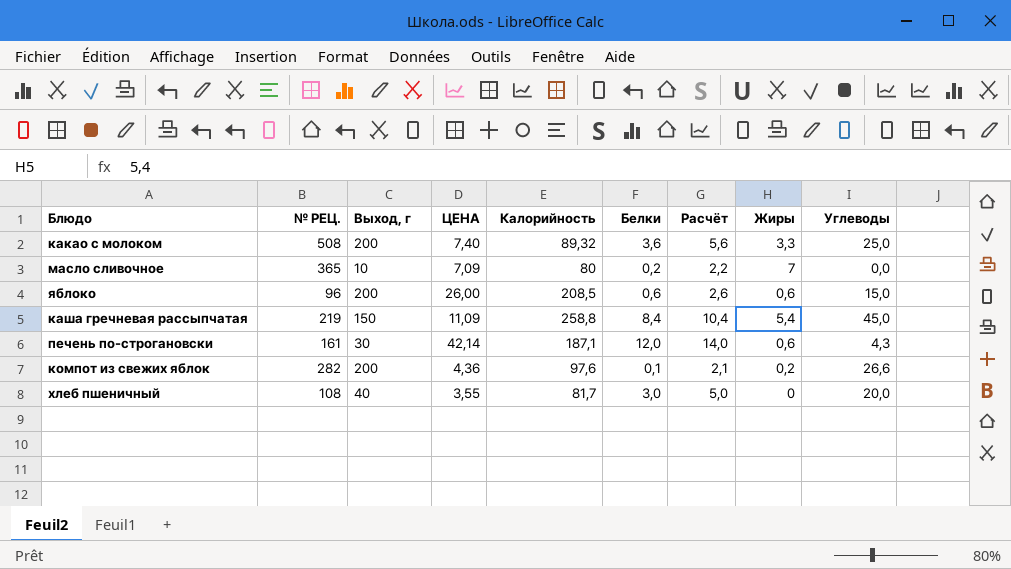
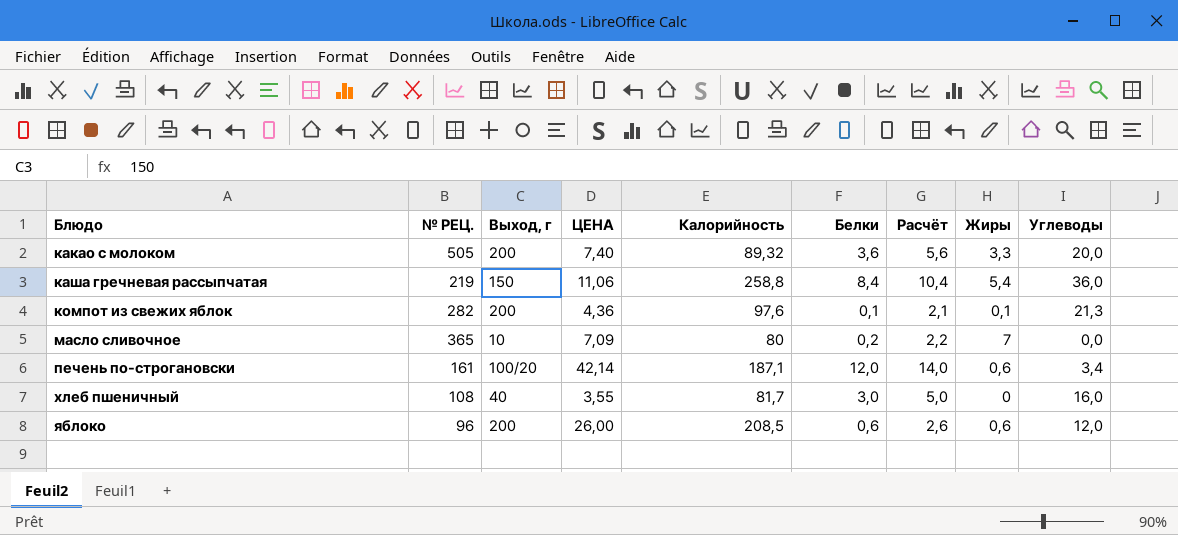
row order: none -> Блюдо ascending
какао с молоком | № РЕЦ.: 508 -> 505
какао с молоком | Углеводы: 25,0 -> 20,0
каша гречневая рассыпчатая | ЦЕНА: 11,09 -> 11,06
каша гречневая рассыпчатая | Углеводы: 45,0 -> 36,0
компот из свежих яблок | Жиры: 0,2 -> 0,1
компот из свежих яблок | Углеводы: 26,6 -> 21,3
печень по-строгановски | Выход, г: 30 -> 100/20
печень по-строгановски | Углеводы: 4,3 -> 3,4
хлеб пшеничный | Углеводы: 20,0 -> 16,0
яблоко | Углеводы: 15,0 -> 12,0

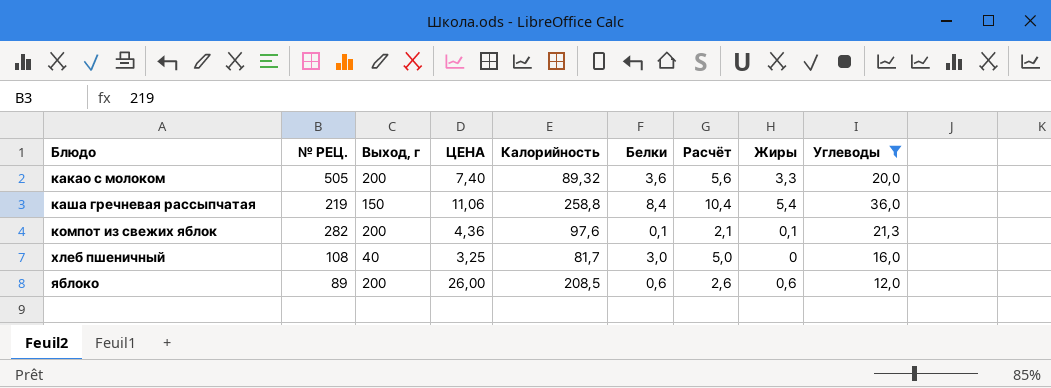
filter: none -> Углеводы >= 12,0
хлеб пшеничный | ЦЕНА: 3,55 -> 3,25
яблоко | № РЕЦ.: 96 -> 89

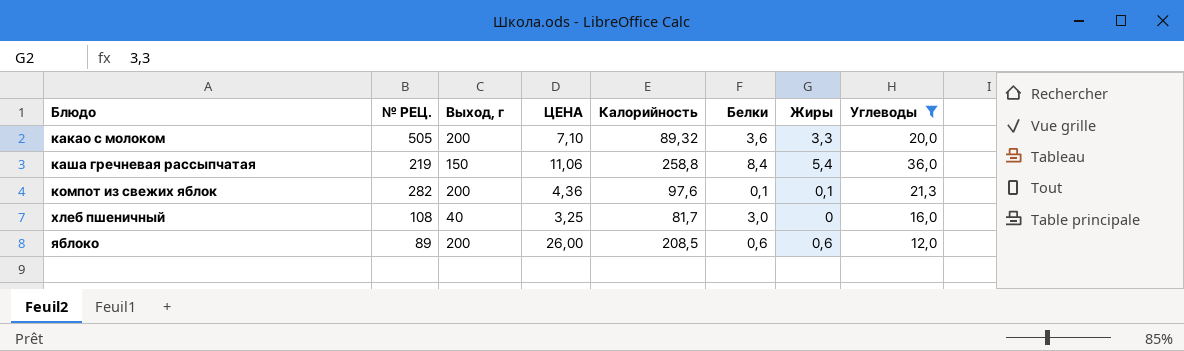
column Расчёт | formula: [Белки] + 2 -> none
какао с молоком | ЦЕНА: 7,40 -> 7,10

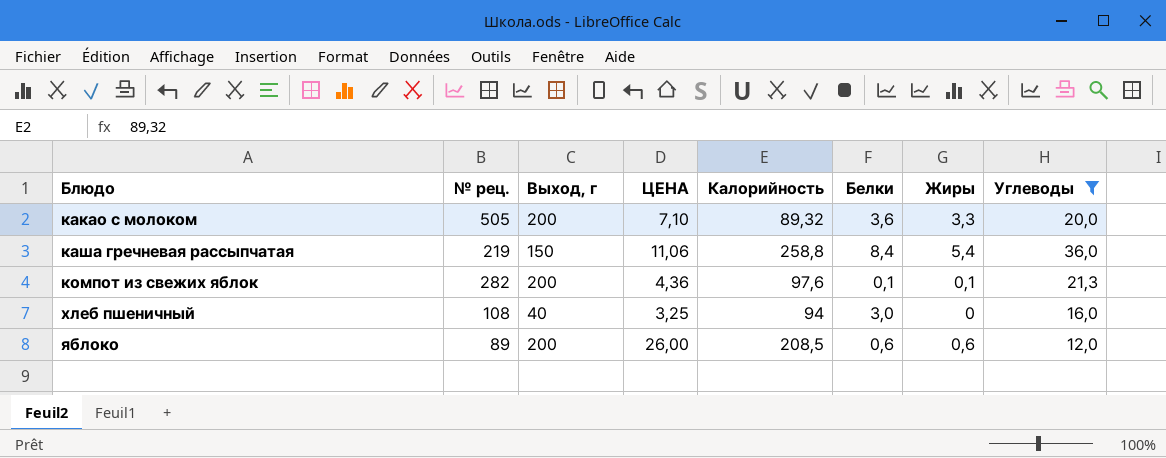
column name: № РЕЦ. -> № рец.
хлеб пшеничный | Калорийность: 81,7 -> 94

